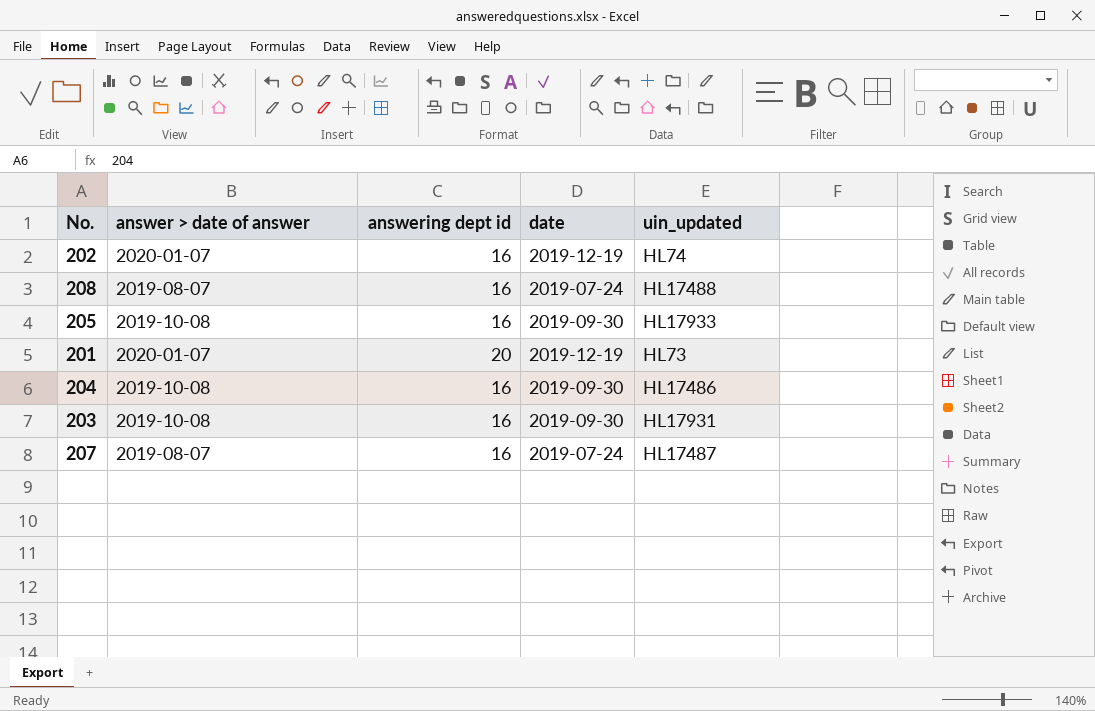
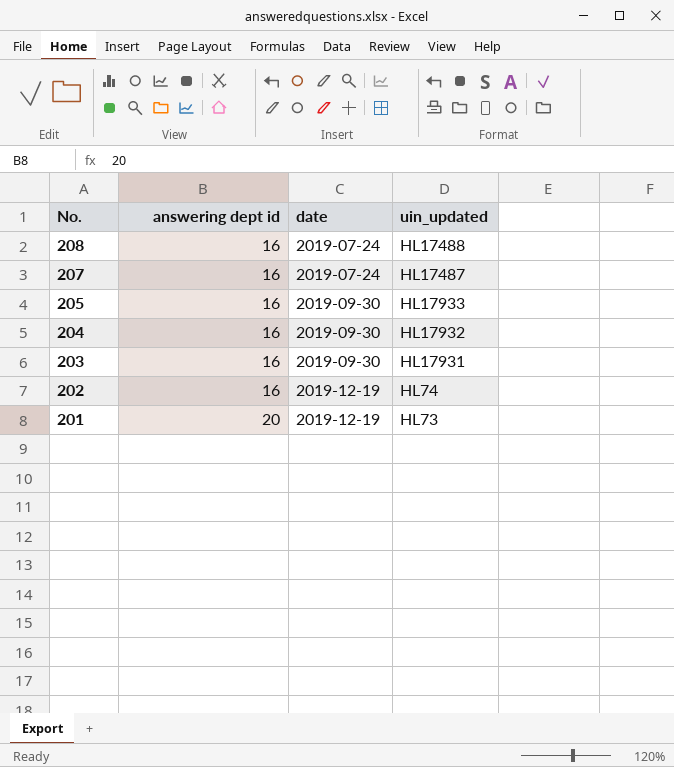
row order: none -> No. descending
column answer > date of answer | position: 2 -> none
204 | uin_updated: HL17486 -> HL17932

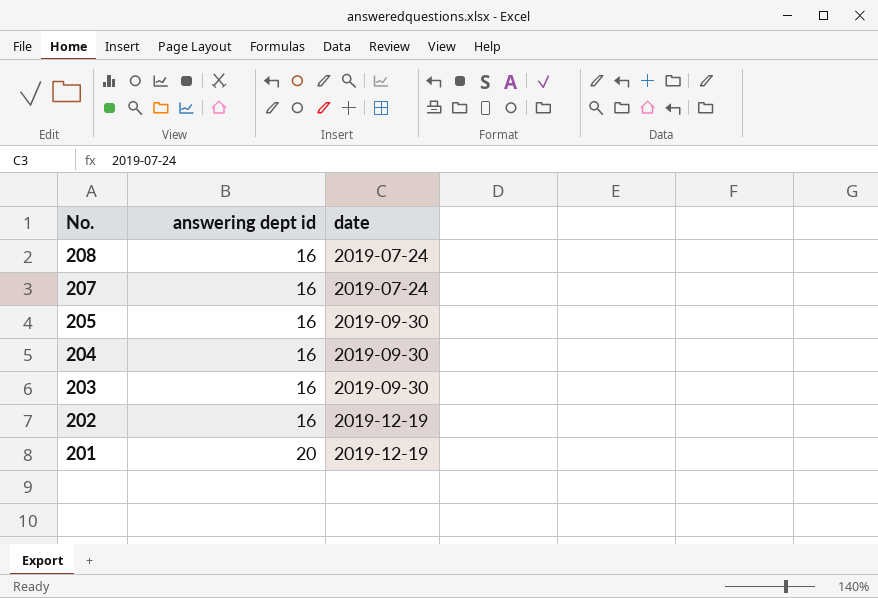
column uin_updated | position: 4 -> none

